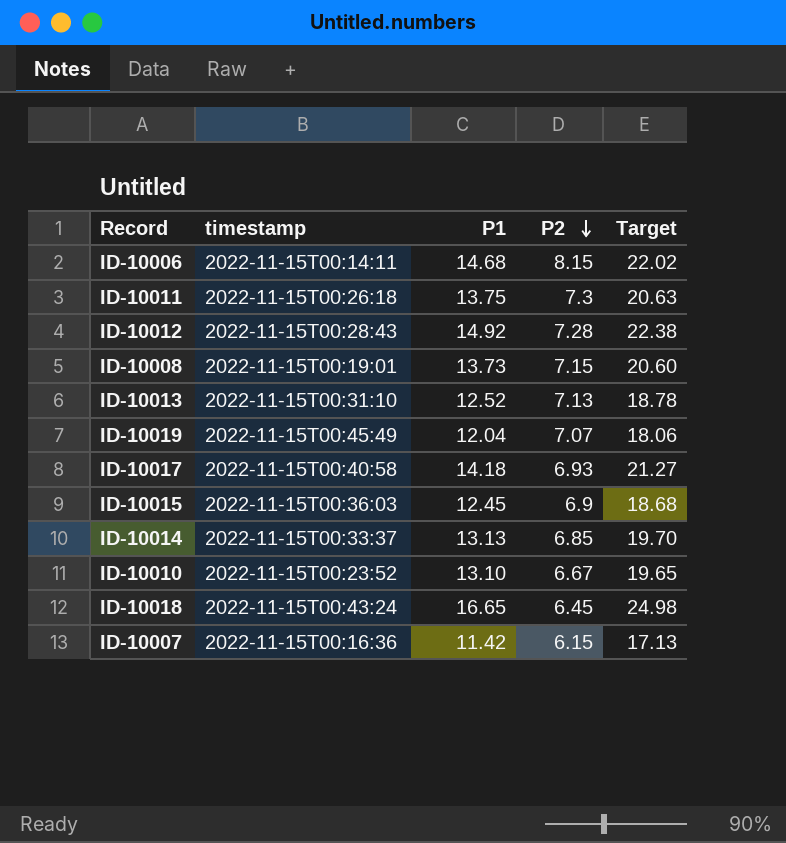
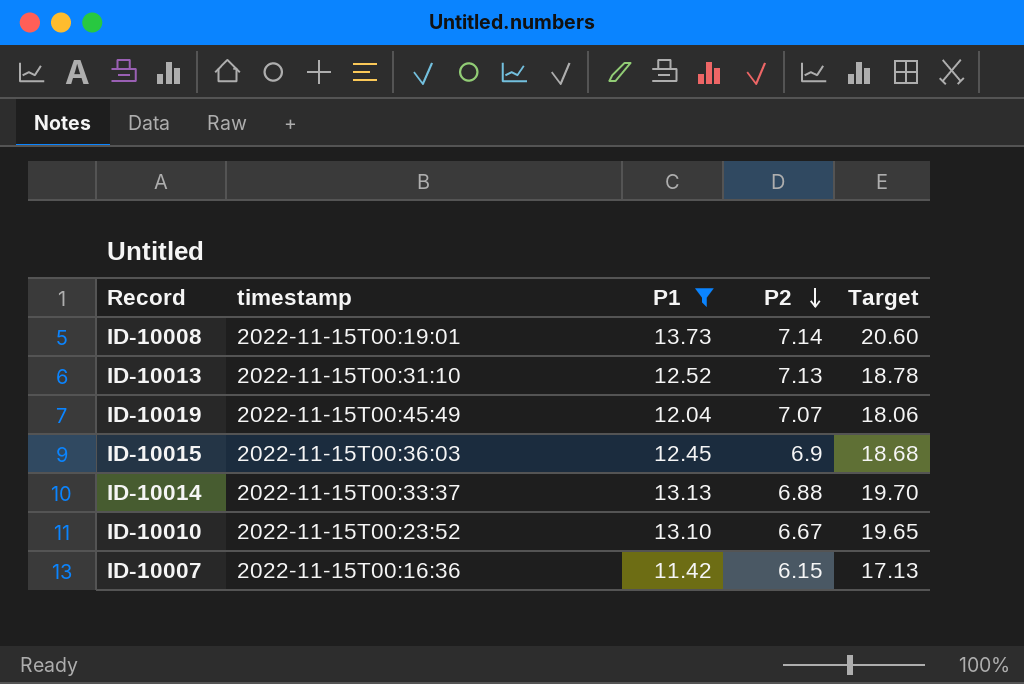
filter: none -> P1 <= 13.73
ID-10008 | P2: 7.15 -> 7.14
ID-10014 | P2: 6.85 -> 6.88

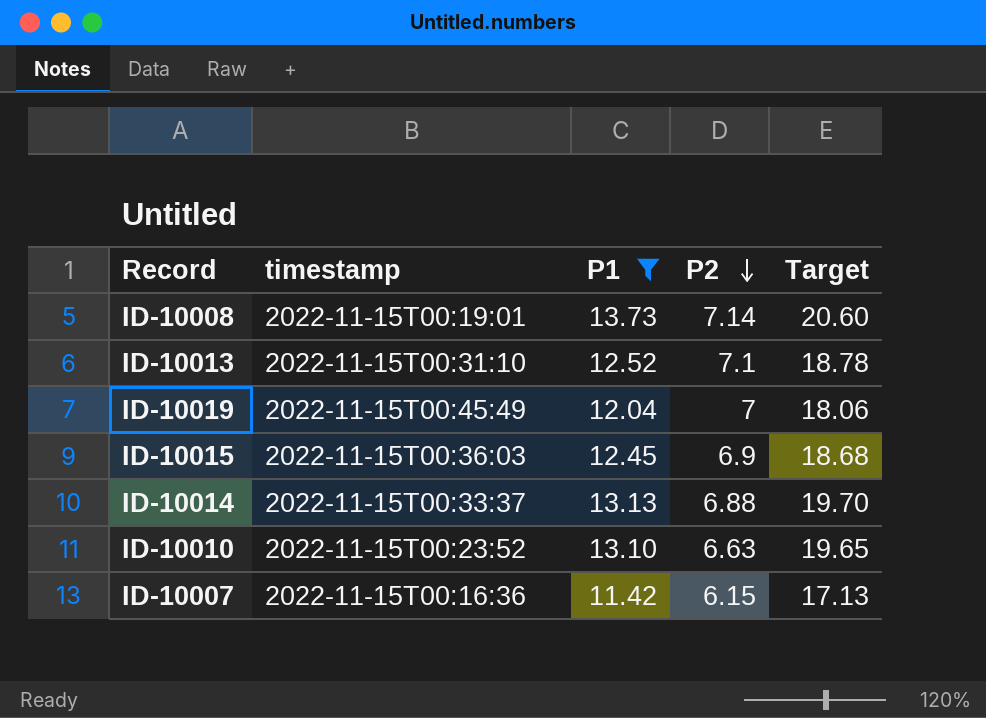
ID-10013 | P2: 7.13 -> 7.1
ID-10019 | P2: 7.07 -> 7
ID-10010 | P2: 6.67 -> 6.63

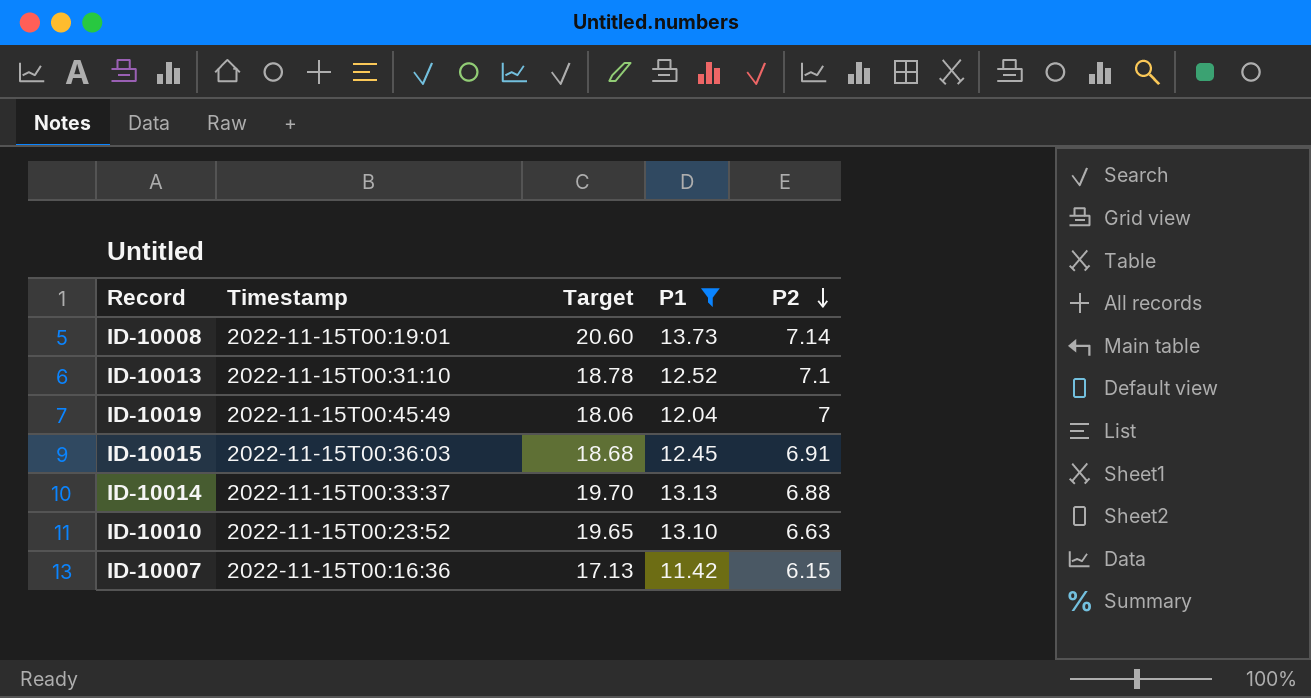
column name: timestamp -> Timestamp
column Target | position: 5 -> 3
ID-10015 | P2: 6.9 -> 6.91

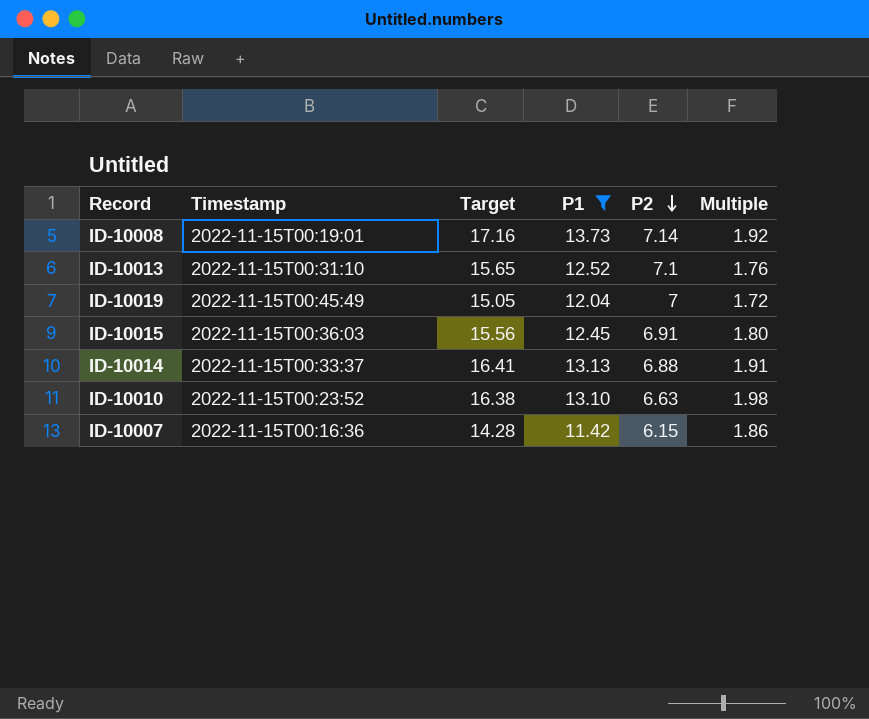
column Target | formula: [P1] * 1.5 -> [P1] * 1.25
column Multiple | formula: none -> [P1] / [P2]

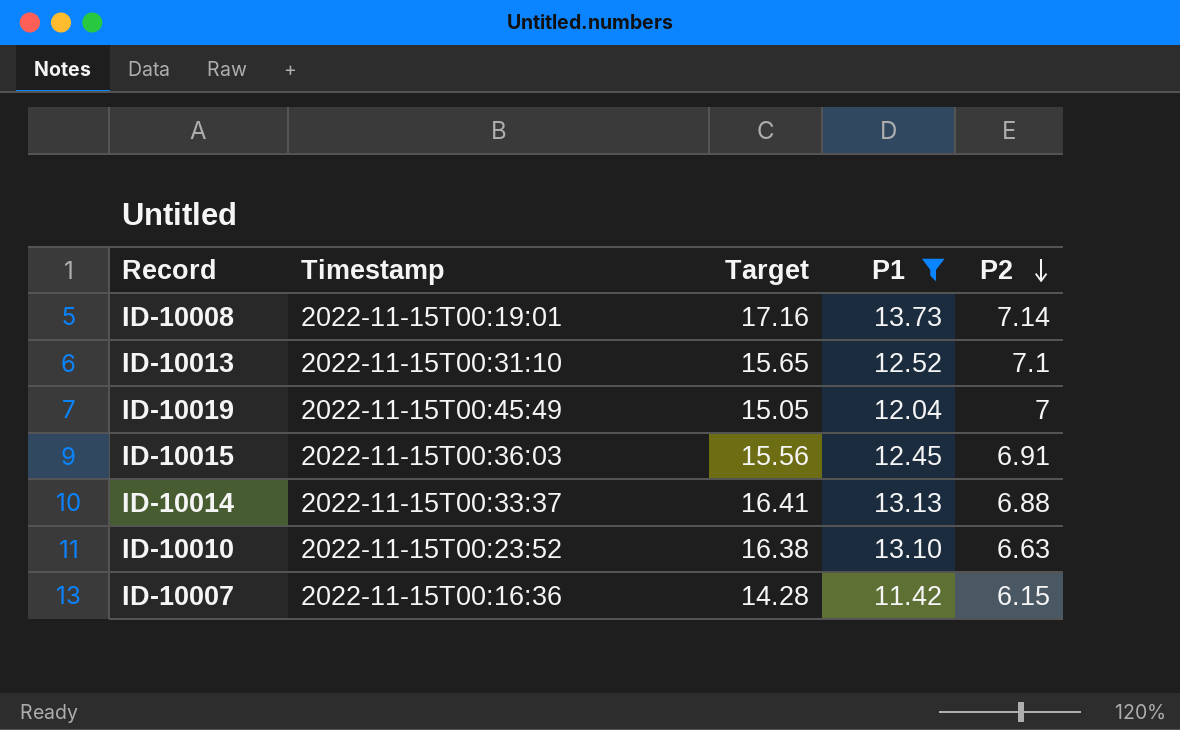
column Multiple | formula: [P1] / [P2] -> none

